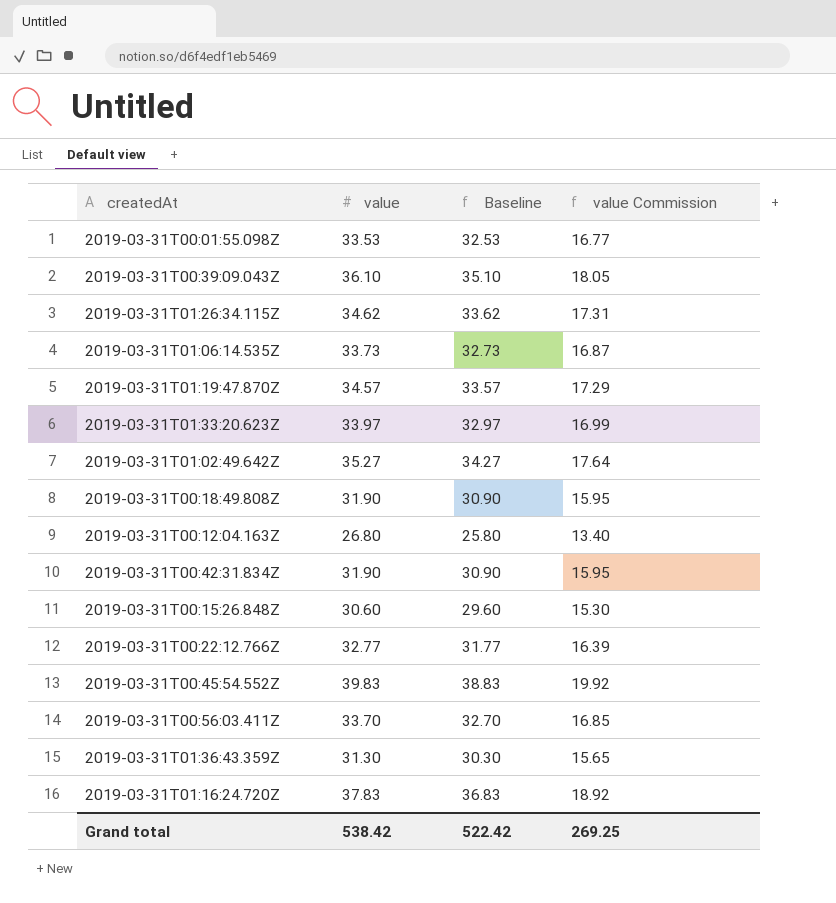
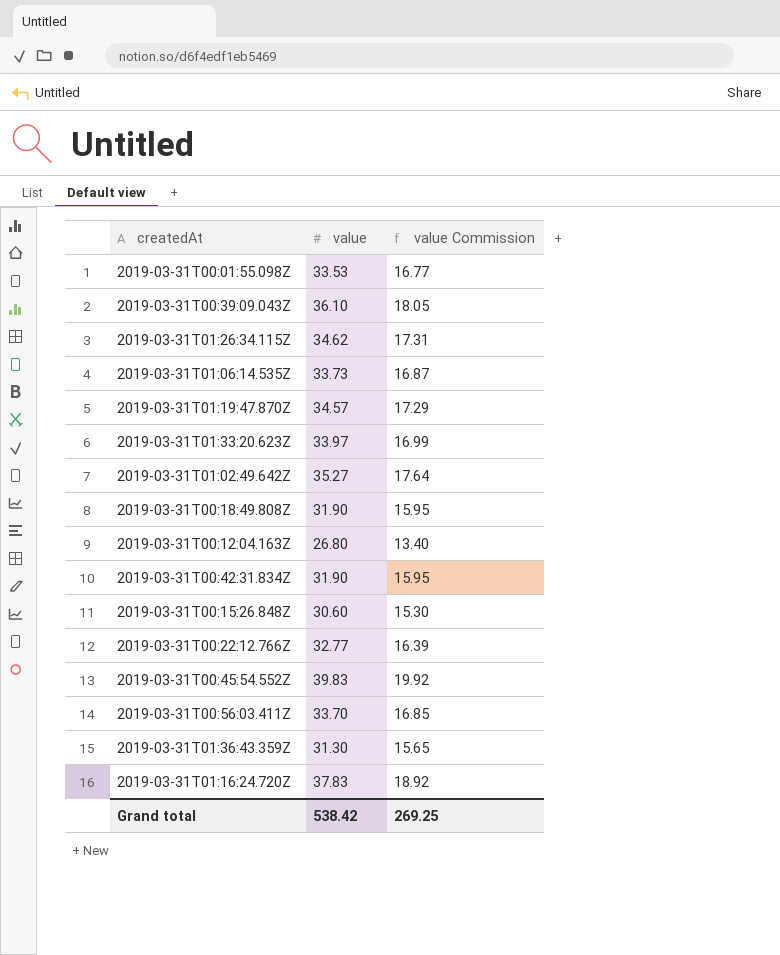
column Baseline | formula: [value] - 1 -> none

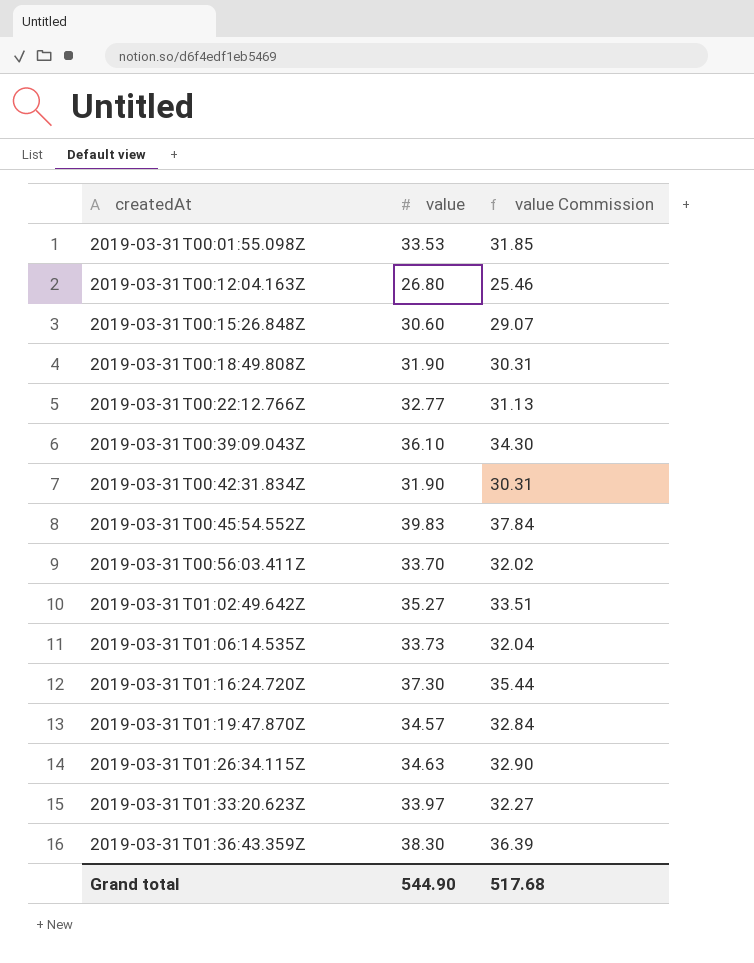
row order: none -> createdAt ascending
column value Commission | formula: [value] * 0.5 -> [value] * 0.95
2019-03-31T01:16:24.720Z | value: 37.83 -> 37.30
2019-03-31T01:26:34.115Z | value: 34.62 -> 34.63
2019-03-31T01:36:43.359Z | value: 31.30 -> 38.30
Grand total | value: 538.42 -> 544.90
Grand total | value Commission: 269.25 -> 517.68

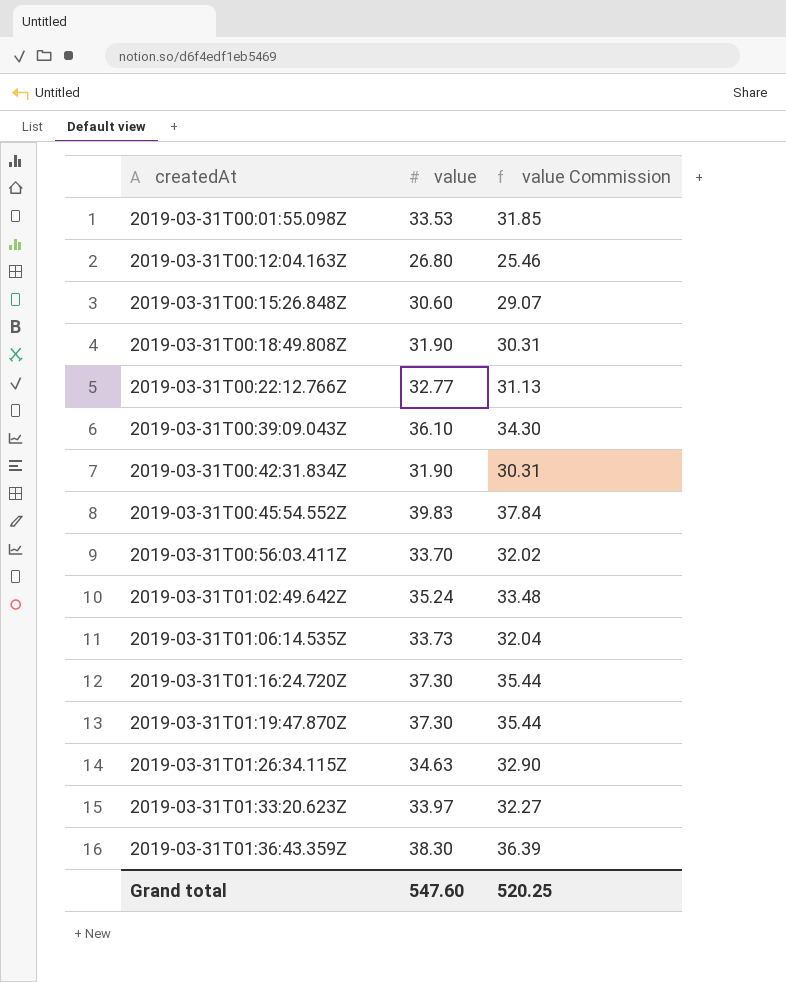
2019-03-31T01:02:49.642Z | value: 35.27 -> 35.24
2019-03-31T01:02:49.642Z | value Commission: 33.51 -> 33.48
2019-03-31T01:19:47.870Z | value: 34.57 -> 37.30
2019-03-31T01:19:47.870Z | value Commission: 32.84 -> 35.44
Grand total | value: 544.90 -> 547.60
Grand total | value Commission: 517.68 -> 520.25

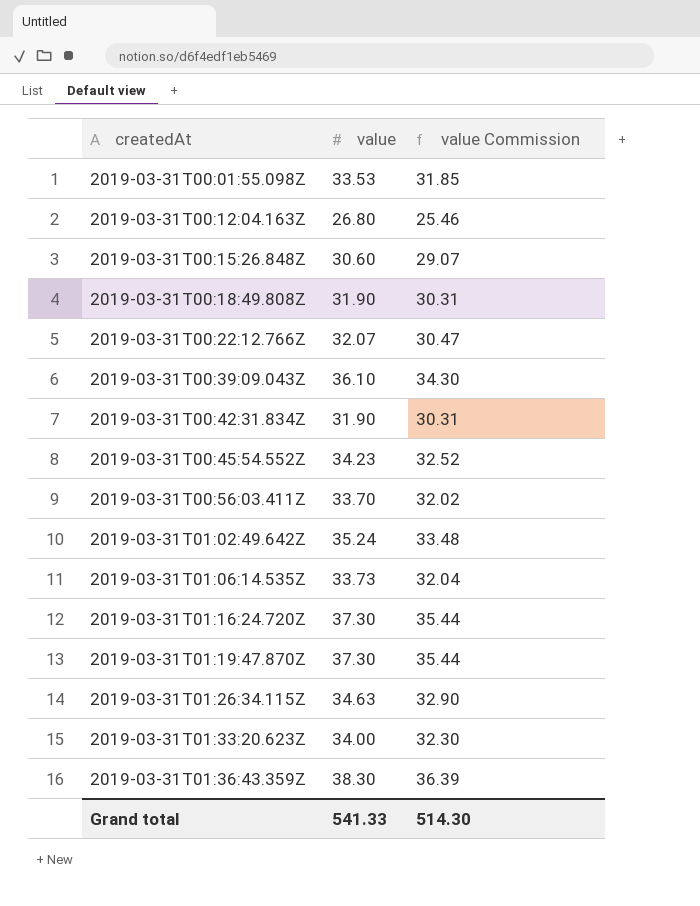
2019-03-31T00:22:12.766Z | value: 32.77 -> 32.07
2019-03-31T00:22:12.766Z | value Commission: 31.13 -> 30.47
2019-03-31T00:45:54.552Z | value: 39.83 -> 34.23
2019-03-31T00:45:54.552Z | value Commission: 37.84 -> 32.52
2019-03-31T01:33:20.623Z | value: 33.97 -> 34.00
2019-03-31T01:33:20.623Z | value Commission: 32.27 -> 32.30
Grand total | value: 547.60 -> 541.33
Grand total | value Commission: 520.25 -> 514.30

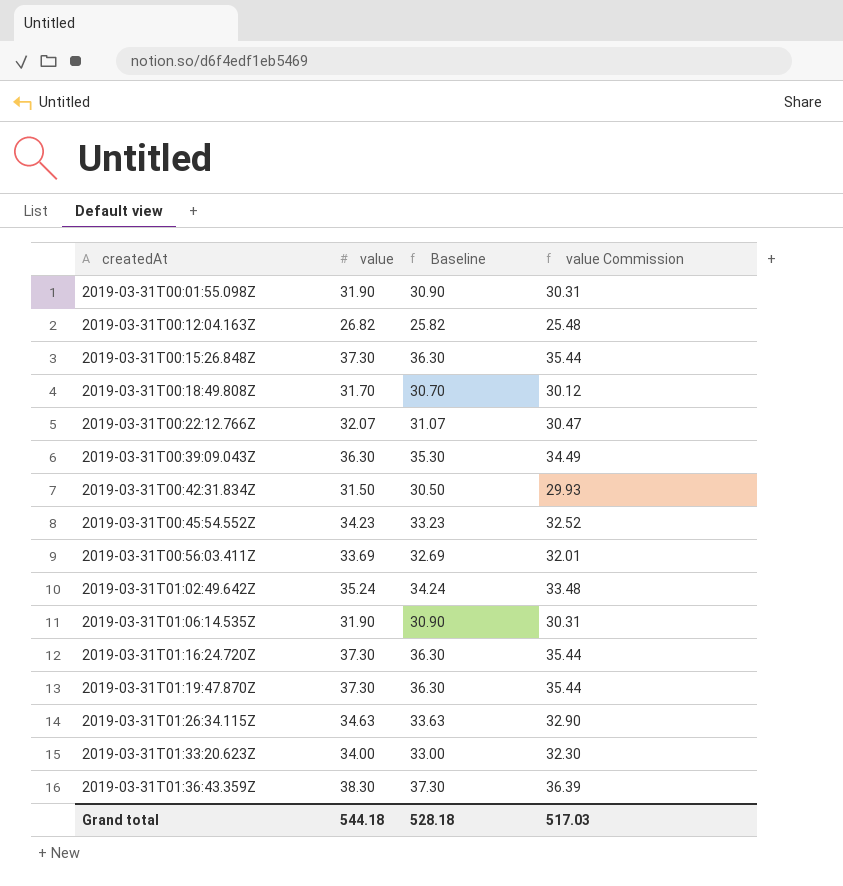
column Baseline | formula: none -> [value] - 1
2019-03-31T00:01:55.098Z | value: 33.53 -> 31.90
2019-03-31T00:01:55.098Z | value Commission: 31.85 -> 30.31
2019-03-31T00:12:04.163Z | value: 26.80 -> 26.82
2019-03-31T00:12:04.163Z | value Commission: 25.46 -> 25.48
2019-03-31T00:15:26.848Z | value: 30.60 -> 37.30
2019-03-31T00:15:26.848Z | value Commission: 29.07 -> 35.44
2019-03-31T00:18:49.808Z | value: 31.90 -> 31.70
2019-03-31T00:18:49.808Z | value Commission: 30.31 -> 30.12
2019-03-31T00:39:09.043Z | value: 36.10 -> 36.30
2019-03-31T00:39:09.043Z | value Commission: 34.30 -> 34.49
2019-03-31T00:42:31.834Z | value: 31.90 -> 31.50
2019-03-31T00:42:31.834Z | value Commission: 30.31 -> 29.93
2019-03-31T00:56:03.411Z | value: 33.70 -> 33.69
2019-03-31T00:56:03.411Z | value Commission: 32.02 -> 32.01
2019-03-31T01:06:14.535Z | value: 33.73 -> 31.90
2019-03-31T01:06:14.535Z | value Commission: 32.04 -> 30.31
Grand total | value: 541.33 -> 544.18
Grand total | value Commission: 514.30 -> 517.03

